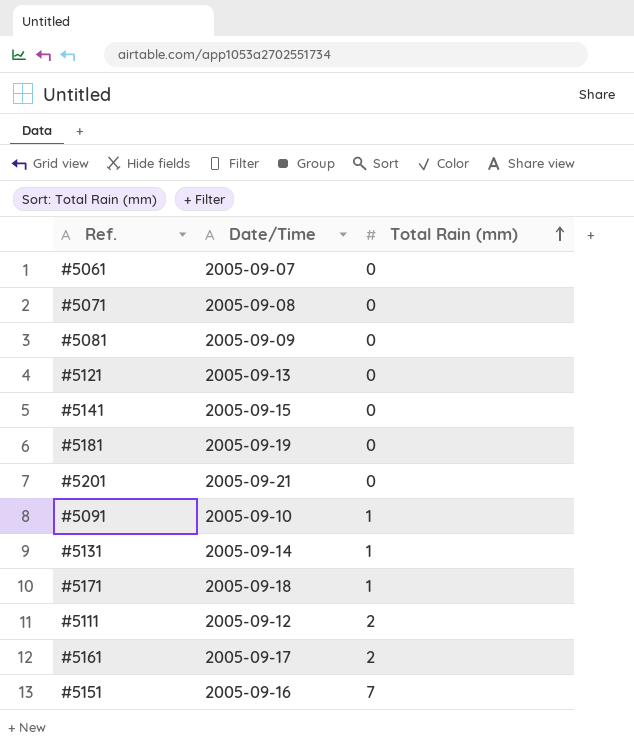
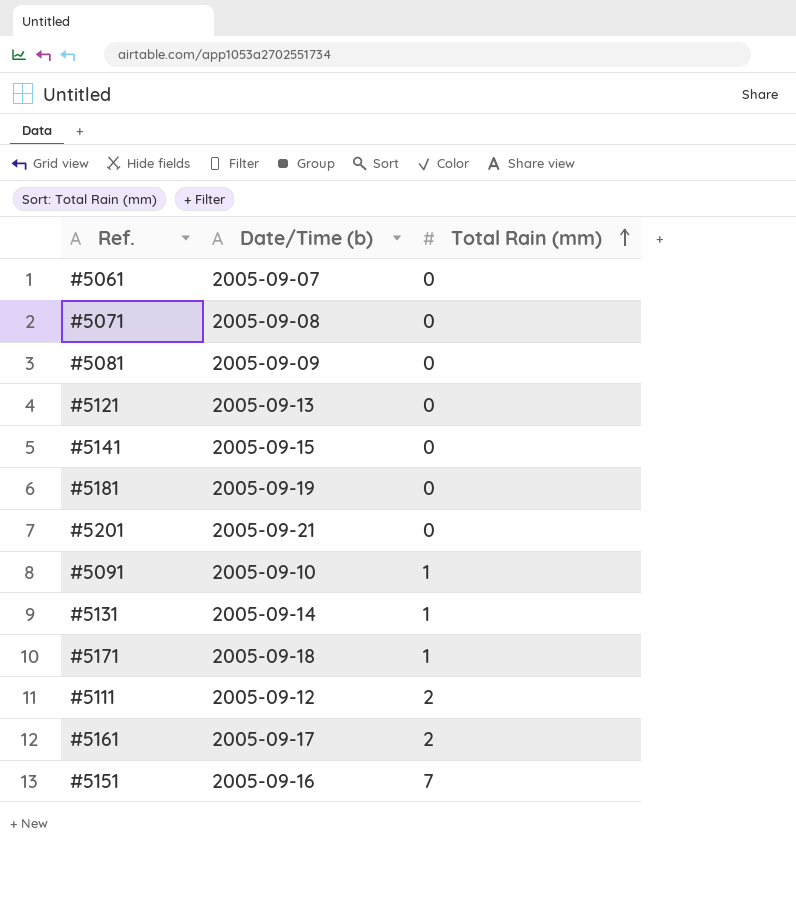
column name: Date/Time -> Date/Time (b)

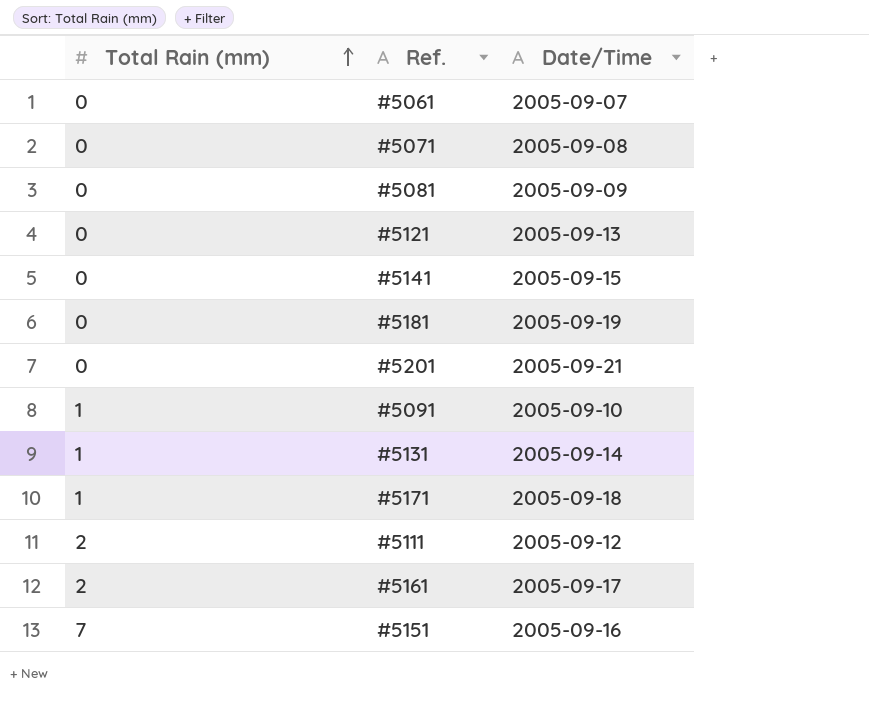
column Total Rain (mm) | position: 3 -> 1
column name: Date/Time (b) -> Date/Time

